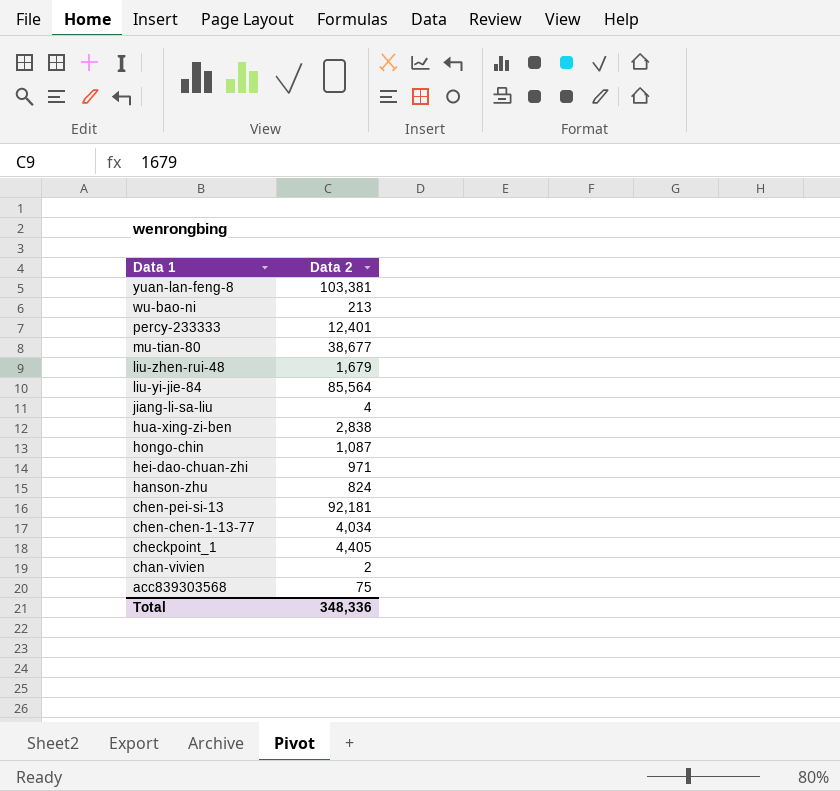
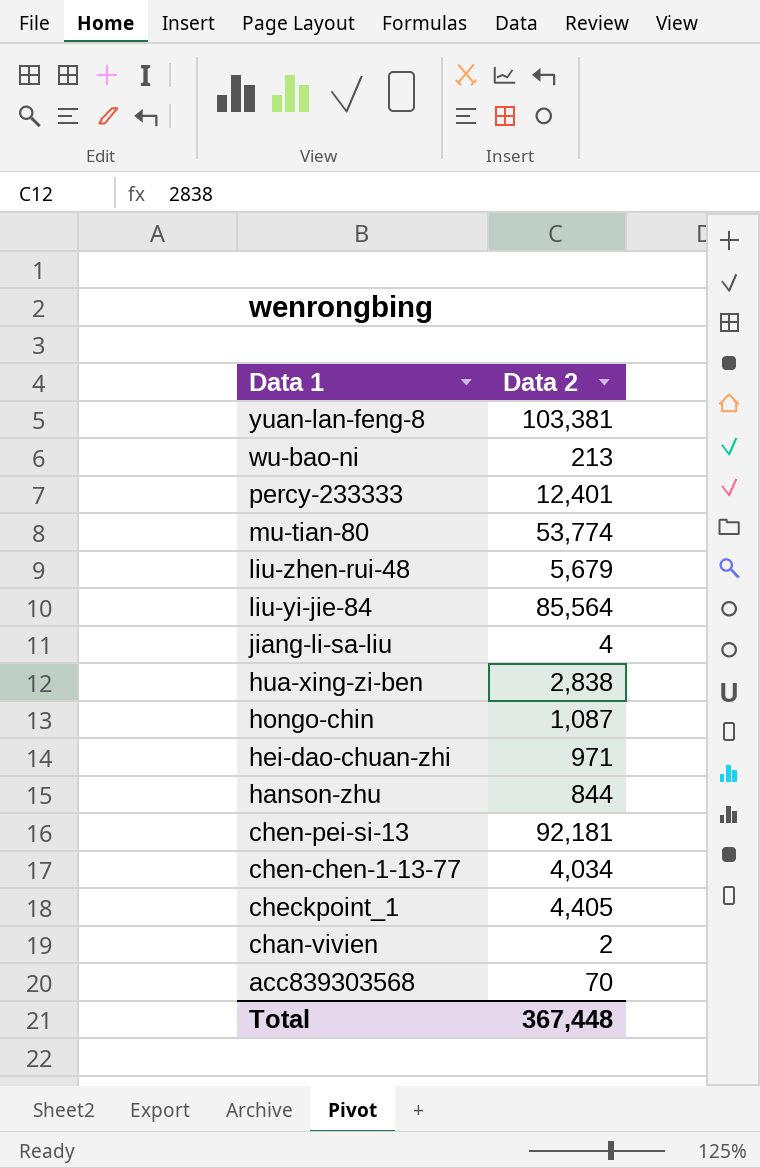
mu-tian-80 | Data 2: 38,677 -> 53,774
liu-zhen-rui-48 | Data 2: 1,679 -> 5,679
hanson-zhu | Data 2: 824 -> 844
acc839303568 | Data 2: 75 -> 70
Total | Data 2: 348,336 -> 367,448

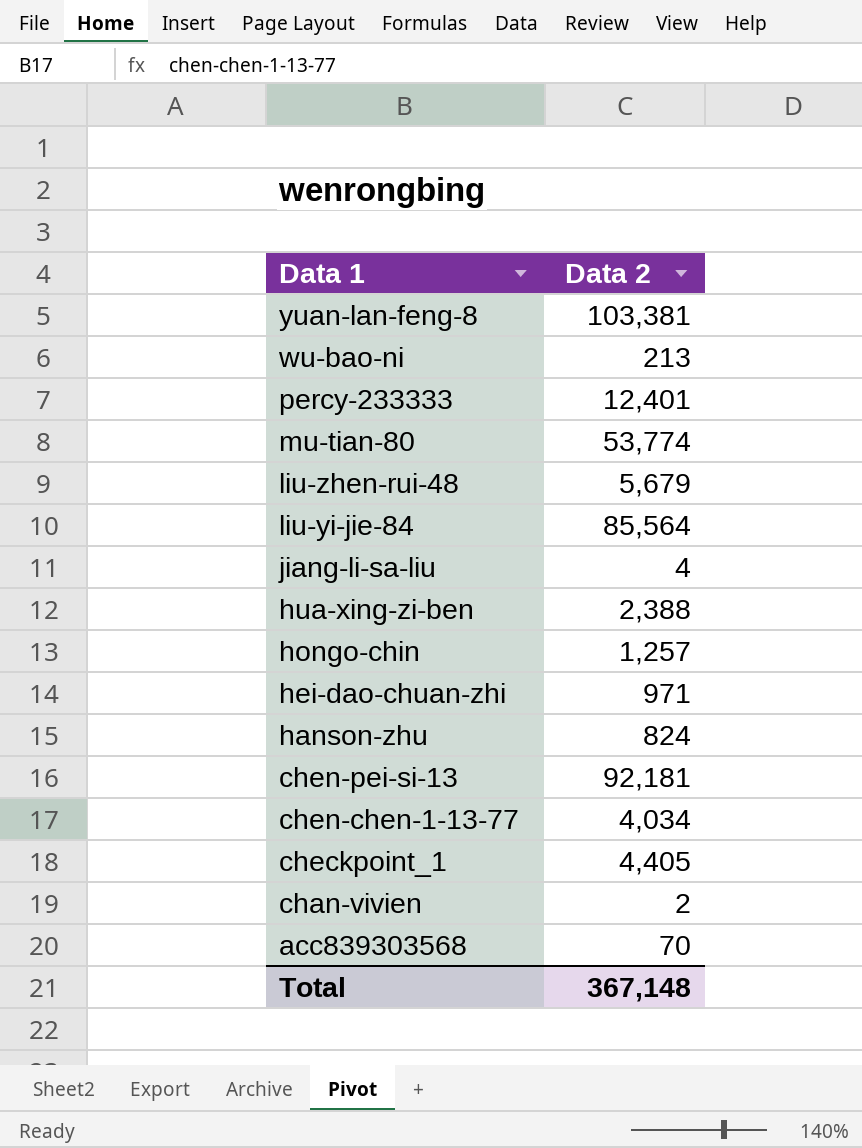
hua-xing-zi-ben | Data 2: 2,838 -> 2,388
hongo-chin | Data 2: 1,087 -> 1,257
hanson-zhu | Data 2: 844 -> 824
Total | Data 2: 367,448 -> 367,148

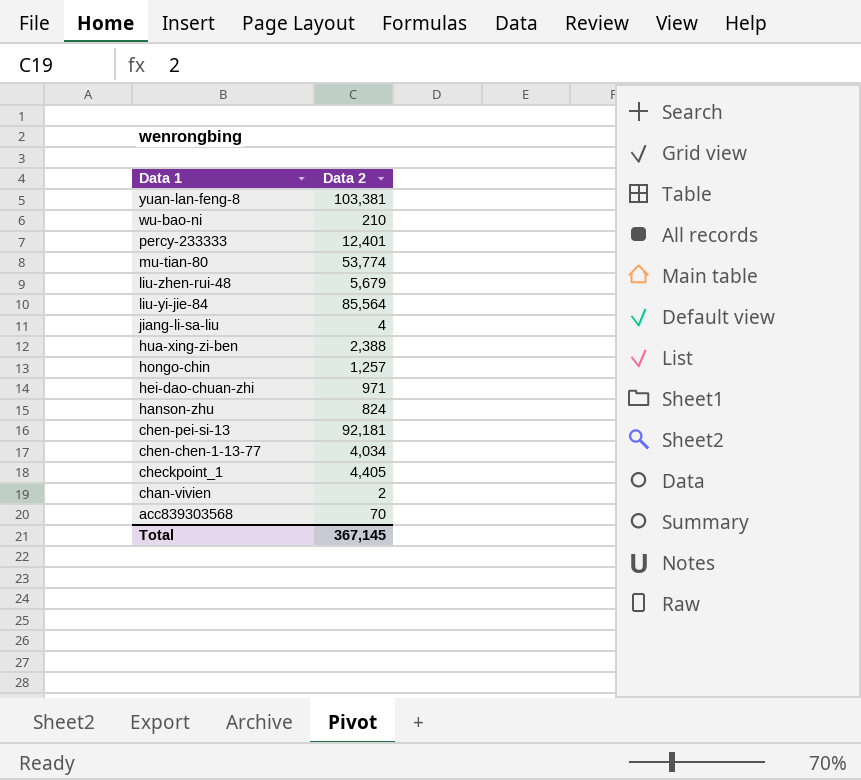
wu-bao-ni | Data 2: 213 -> 210
Total | Data 2: 367,148 -> 367,145

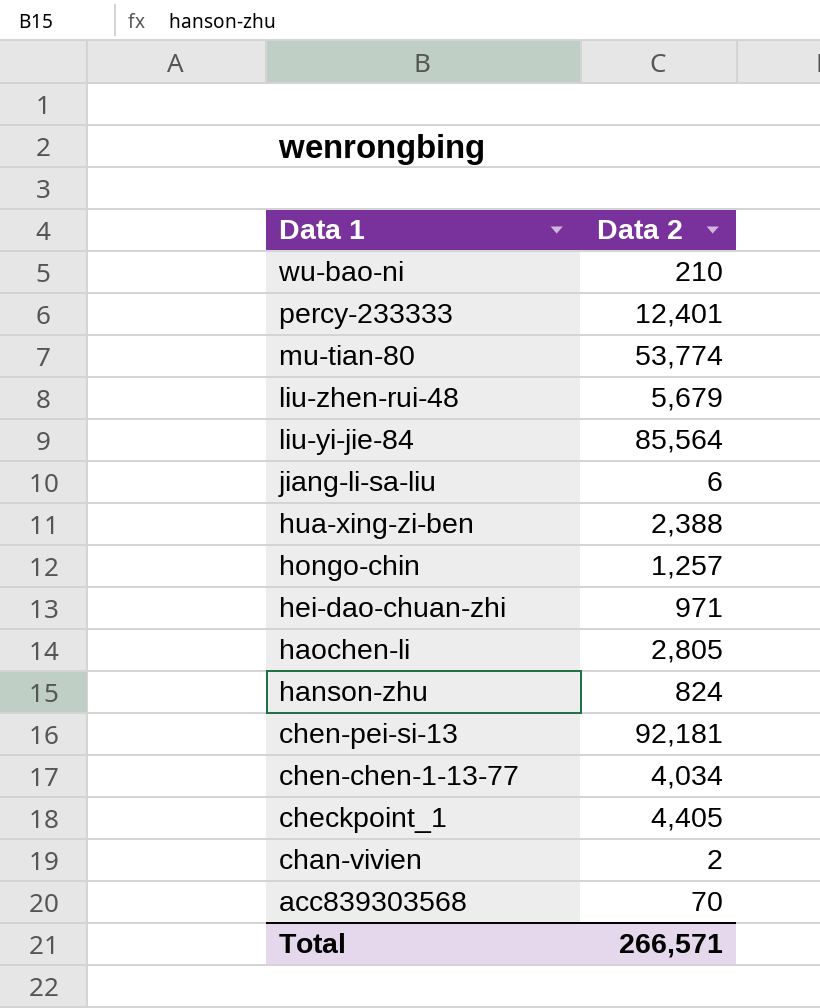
row yuan-lan-feng-8: 103,381 -> none
jiang-li-sa-liu | Data 2: 4 -> 6
row haochen-li: none -> 2,805
Total | Data 2: 367,145 -> 266,571

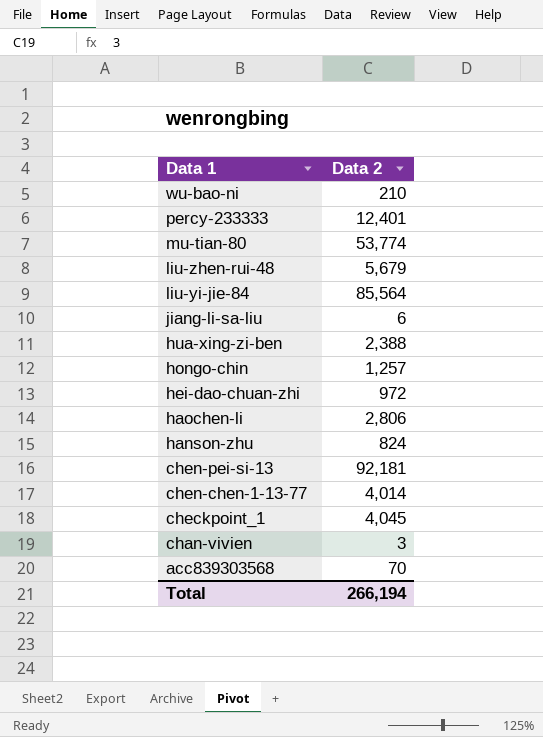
hei-dao-chuan-zhi | Data 2: 971 -> 972
haochen-li | Data 2: 2,805 -> 2,806
chen-chen-1-13-77 | Data 2: 4,034 -> 4,014
checkpoint_1 | Data 2: 4,405 -> 4,045
chan-vivien | Data 2: 2 -> 3
Total | Data 2: 266,571 -> 266,194

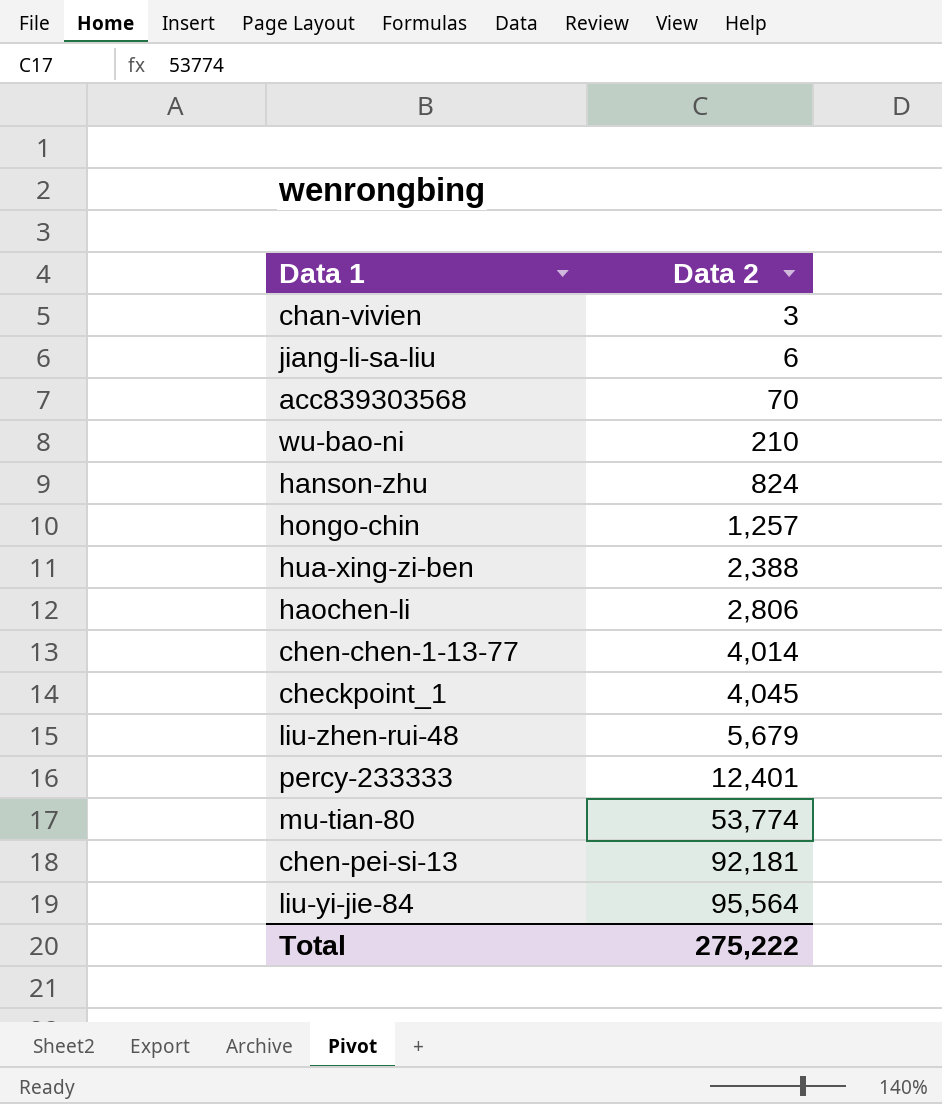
row order: Data 1 descending -> Data 2 ascending
row hei-dao-chuan-zhi: 972 -> none
liu-yi-jie-84 | Data 2: 85,564 -> 95,564
Total | Data 2: 266,194 -> 275,222

